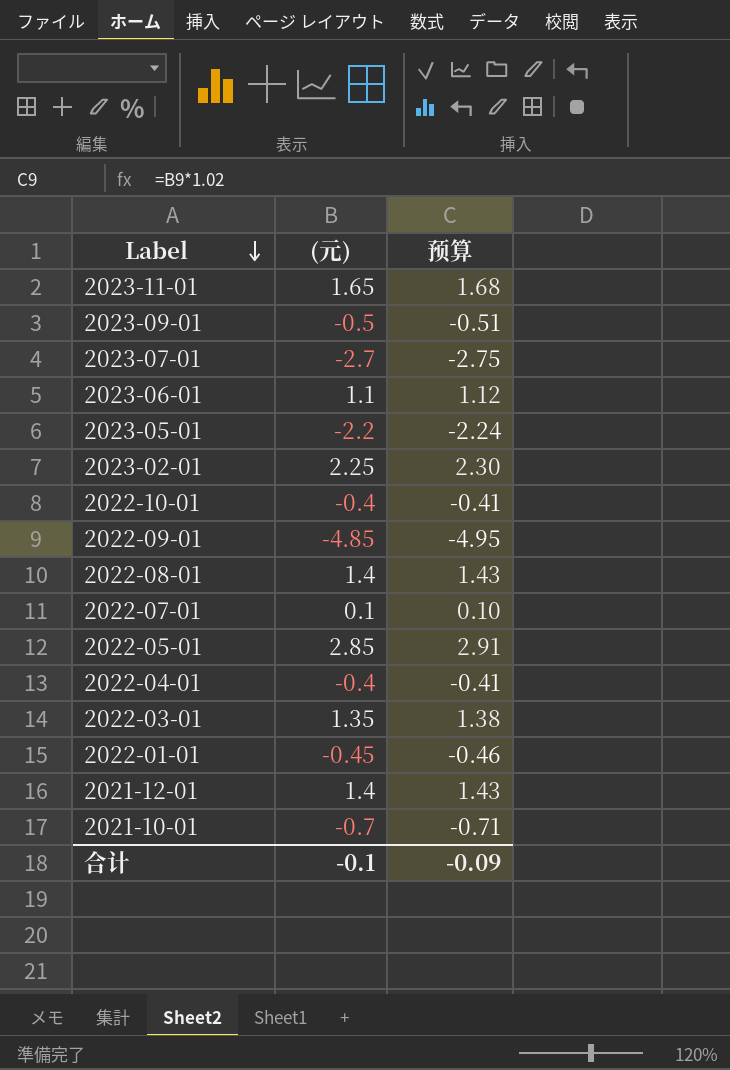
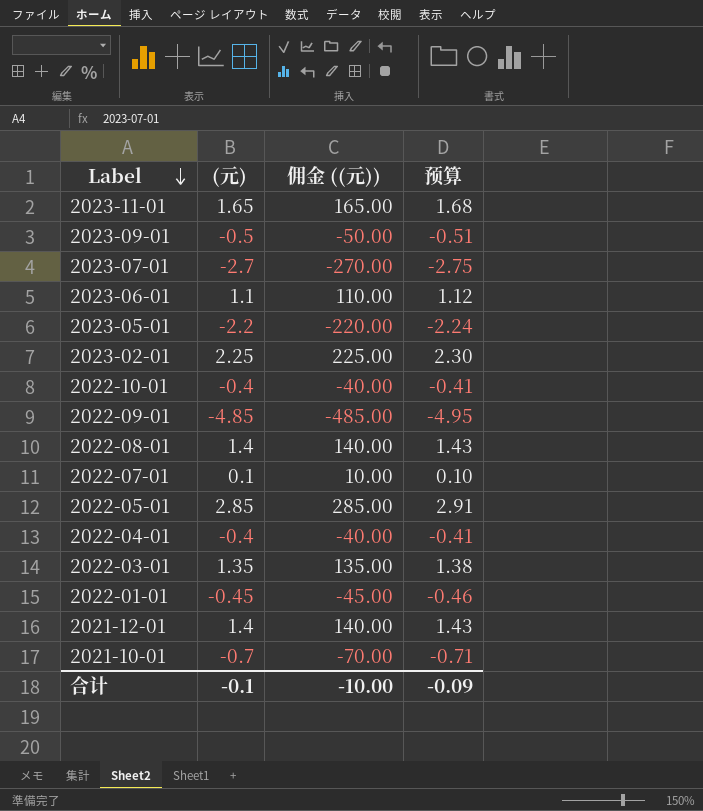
column 佣金 ((元)) | formula: none -> [(元)] * 100

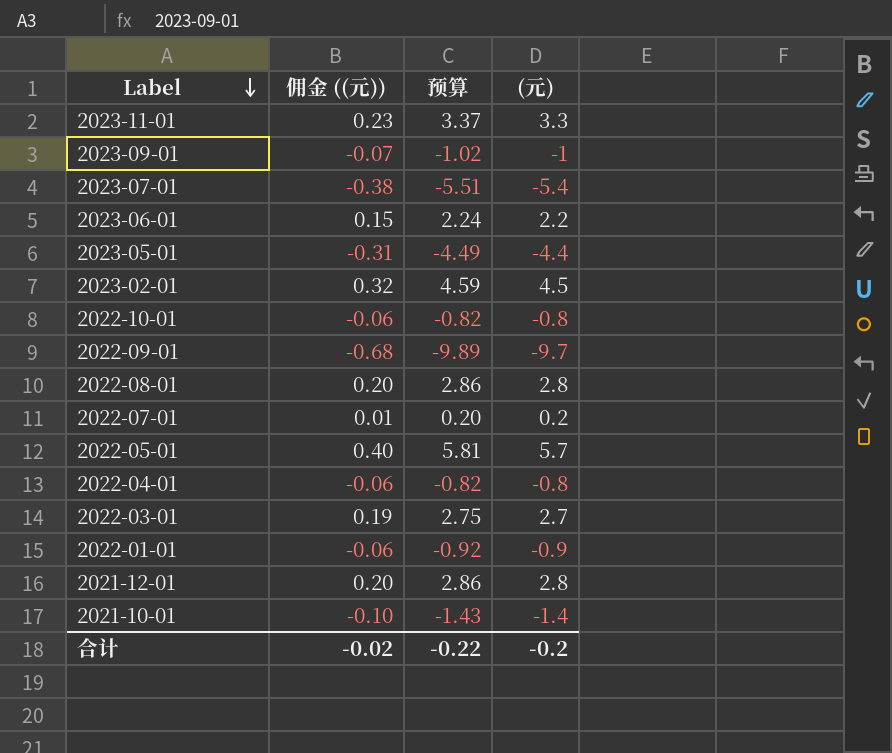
column 佣金 ((元)) | formula: [(元)] * 100 -> [(元)] * 0.07
column (元) | position: 2 -> 4
2023-11-01 | 预算: 1.68 -> 3.37
2023-11-01 | (元): 1.65 -> 3.3
2023-09-01 | 预算: -0.51 -> -1.02
2023-09-01 | (元): -0.5 -> -1
2023-07-01 | 预算: -2.75 -> -5.51
2023-07-01 | (元): -2.7 -> -5.4
2023-06-01 | 预算: 1.12 -> 2.24
2023-06-01 | (元): 1.1 -> 2.2
2023-05-01 | 预算: -2.24 -> -4.49
2023-05-01 | (元): -2.2 -> -4.4
2023-02-01 | 预算: 2.30 -> 4.59
2023-02-01 | (元): 2.25 -> 4.5
2022-10-01 | 预算: -0.41 -> -0.82
2022-10-01 | (元): -0.4 -> -0.8
2022-09-01 | 预算: -4.95 -> -9.89
2022-09-01 | (元): -4.85 -> -9.7
2022-08-01 | 预算: 1.43 -> 2.86
2022-08-01 | (元): 1.4 -> 2.8
2022-07-01 | 预算: 0.10 -> 0.20
2022-07-01 | (元): 0.1 -> 0.2
2022-05-01 | 预算: 2.91 -> 5.81
2022-05-01 | (元): 2.85 -> 5.7
2022-04-01 | 预算: -0.41 -> -0.82
2022-04-01 | (元): -0.4 -> -0.8
2022-03-01 | 预算: 1.38 -> 2.75
2022-03-01 | (元): 1.35 -> 2.7
2022-01-01 | 预算: -0.46 -> -0.92
2022-01-01 | (元): -0.45 -> -0.9
2021-12-01 | 预算: 1.43 -> 2.86
2021-12-01 | (元): 1.4 -> 2.8
2021-10-01 | 预算: -0.71 -> -1.43
2021-10-01 | (元): -0.7 -> -1.4
合计 | 佣金 ((元)): -10.00 -> -0.02
合计 | 预算: -0.09 -> -0.22
合计 | (元): -0.1 -> -0.2

